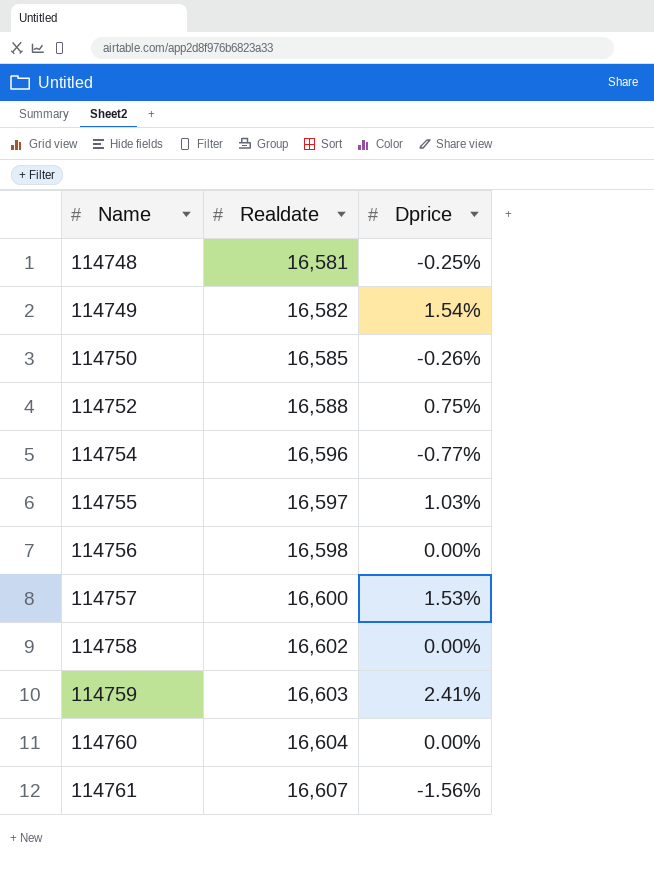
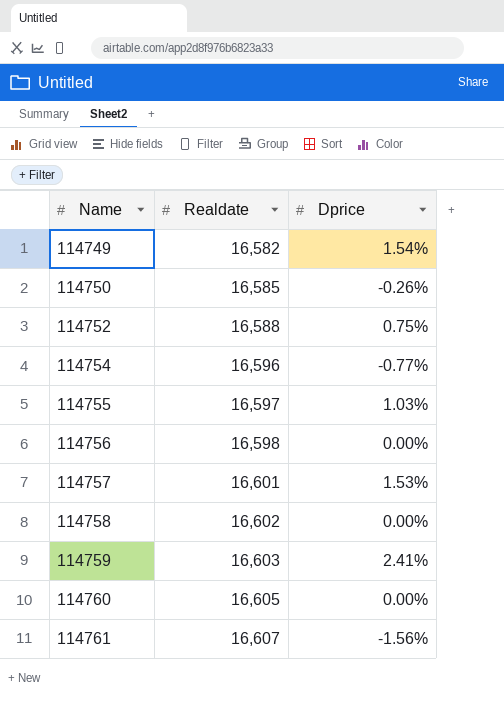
row 114748: 16,581 | -0.25% -> none
114757 | Realdate: 16,600 -> 16,601
114760 | Realdate: 16,604 -> 16,605

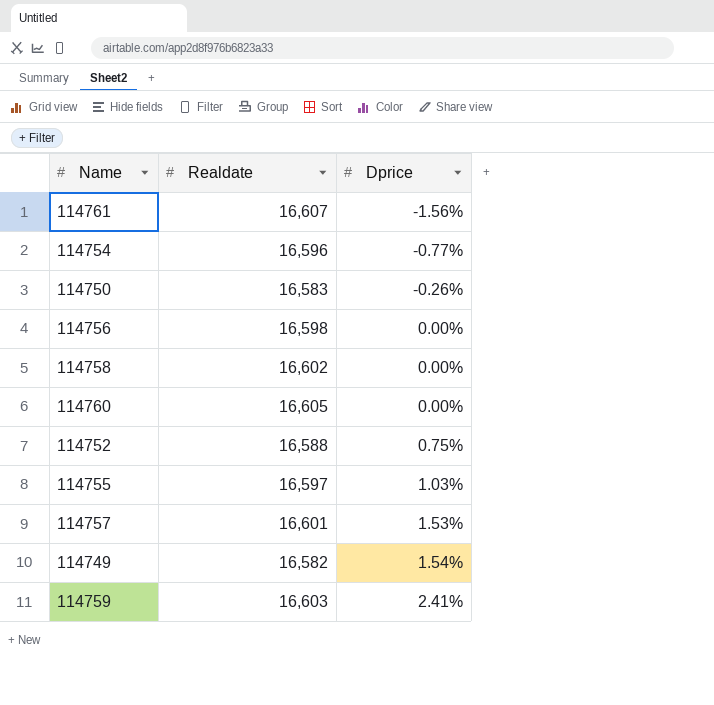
row order: Name ascending -> Dprice ascending
114750 | Realdate: 16,585 -> 16,583

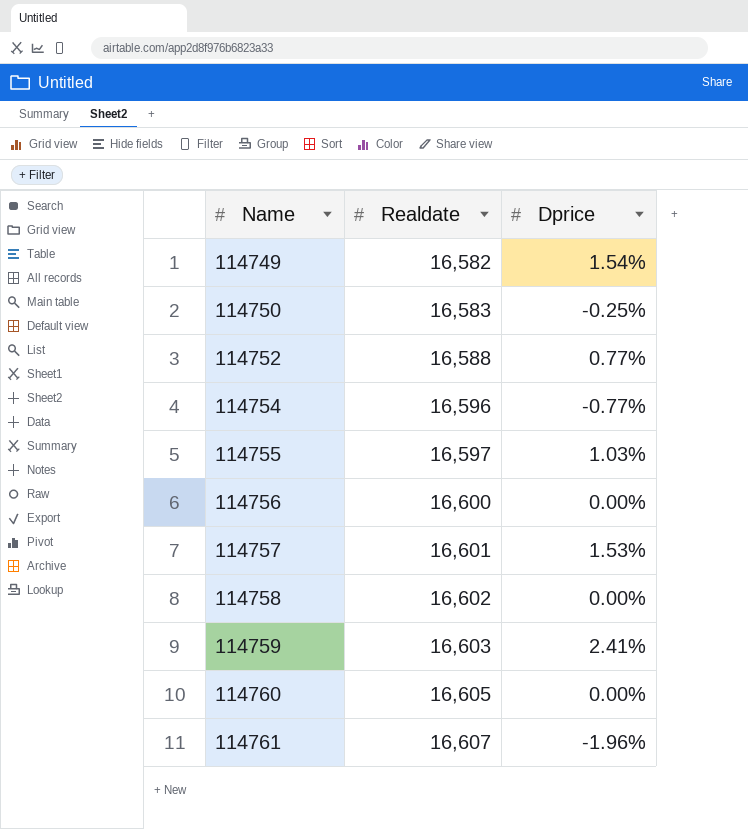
row order: Dprice ascending -> Name ascending
114750 | Dprice: -0.26% -> -0.25%
114752 | Dprice: 0.75% -> 0.77%
114756 | Realdate: 16,598 -> 16,600
114761 | Dprice: -1.56% -> -1.96%

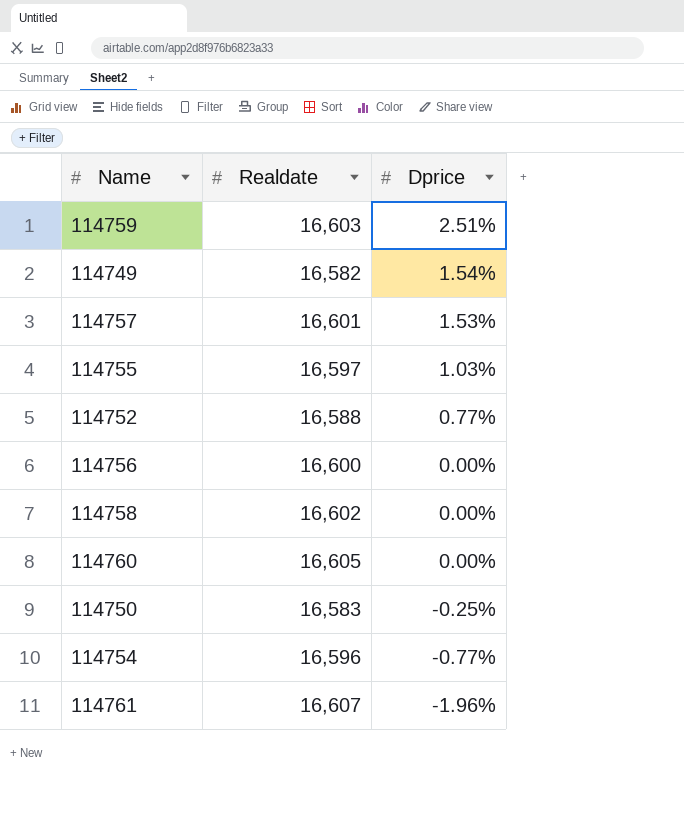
row order: Name ascending -> Dprice descending
114759 | Dprice: 2.41% -> 2.51%

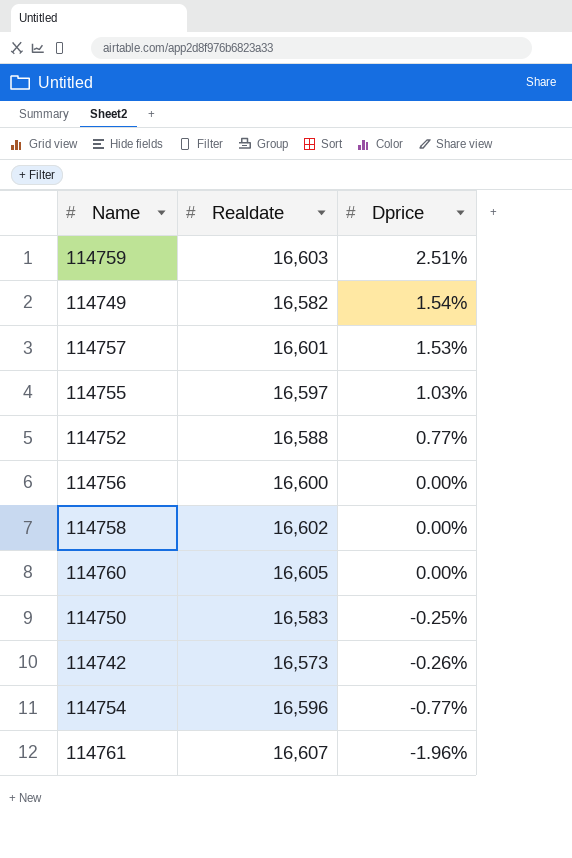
row 114742: none -> 16,573 | -0.26%

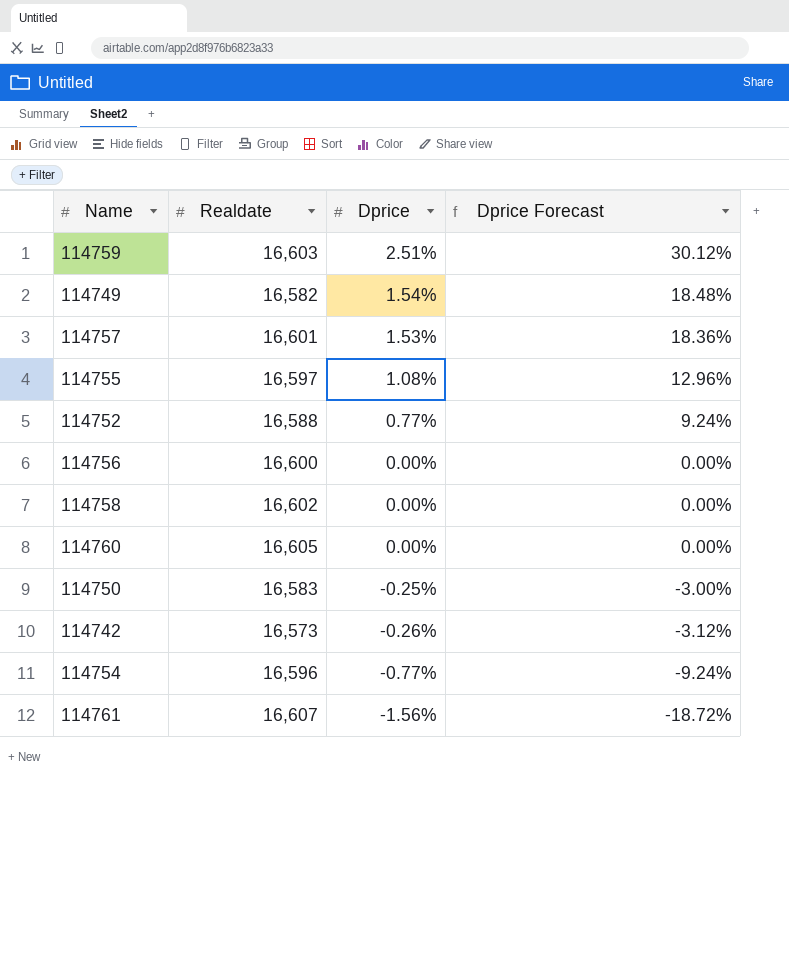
column Dprice Forecast | formula: none -> [Dprice] * 12
114755 | Dprice: 1.03% -> 1.08%
114761 | Dprice: -1.96% -> -1.56%

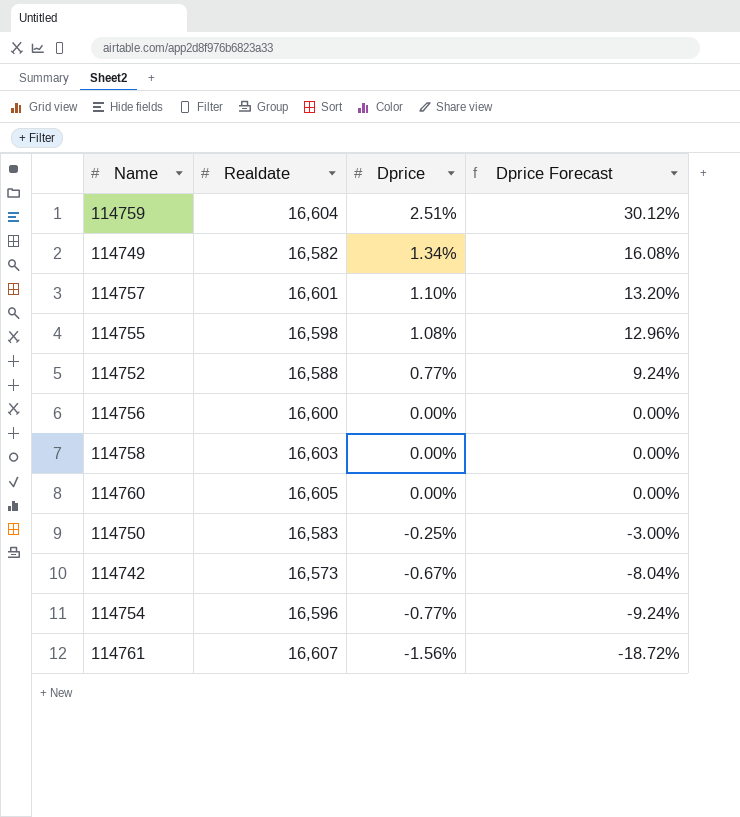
114759 | Realdate: 16,603 -> 16,604
114749 | Dprice: 1.54% -> 1.34%
114749 | Dprice Forecast: 18.48% -> 16.08%
114757 | Dprice: 1.53% -> 1.10%
114757 | Dprice Forecast: 18.36% -> 13.20%
114755 | Realdate: 16,597 -> 16,598
114758 | Realdate: 16,602 -> 16,603
114742 | Dprice: -0.26% -> -0.67%
114742 | Dprice Forecast: -3.12% -> -8.04%

